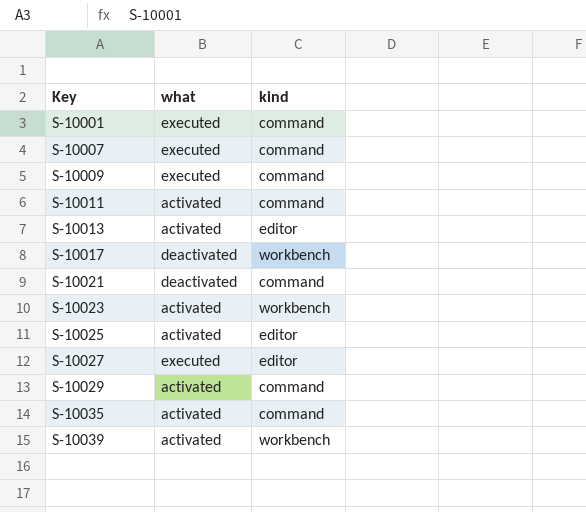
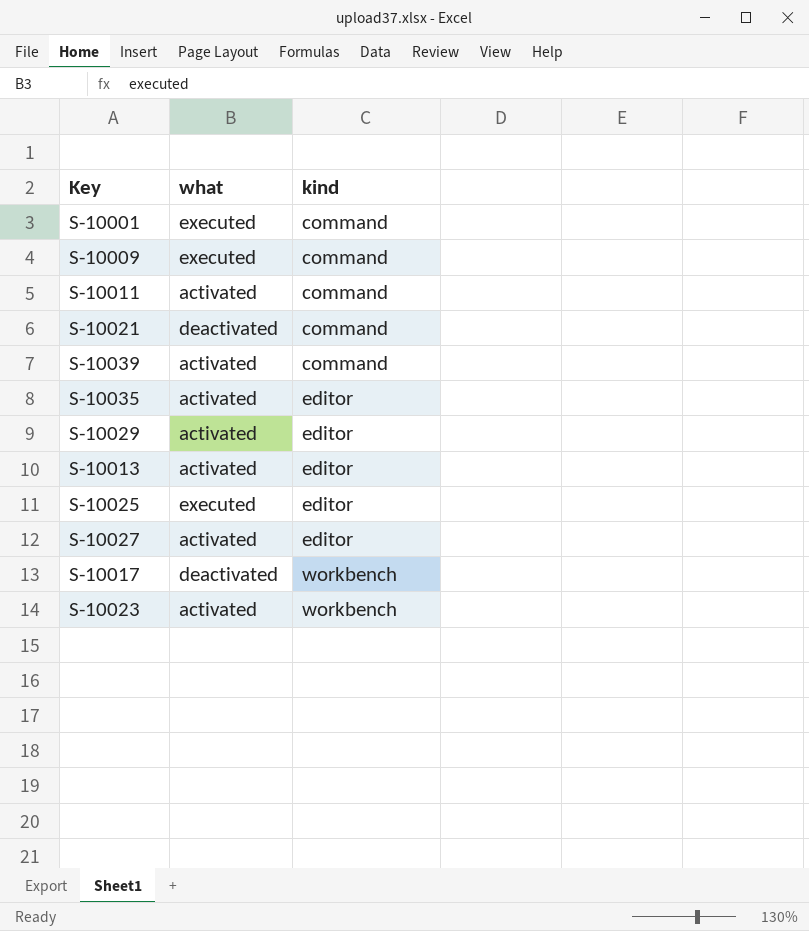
row order: Key ascending -> kind ascending
row S-10007: executed | command -> none
S-10039 | kind: workbench -> command
S-10035 | kind: command -> editor
S-10029 | kind: command -> editor
S-10025 | what: activated -> executed
S-10027 | what: executed -> activated

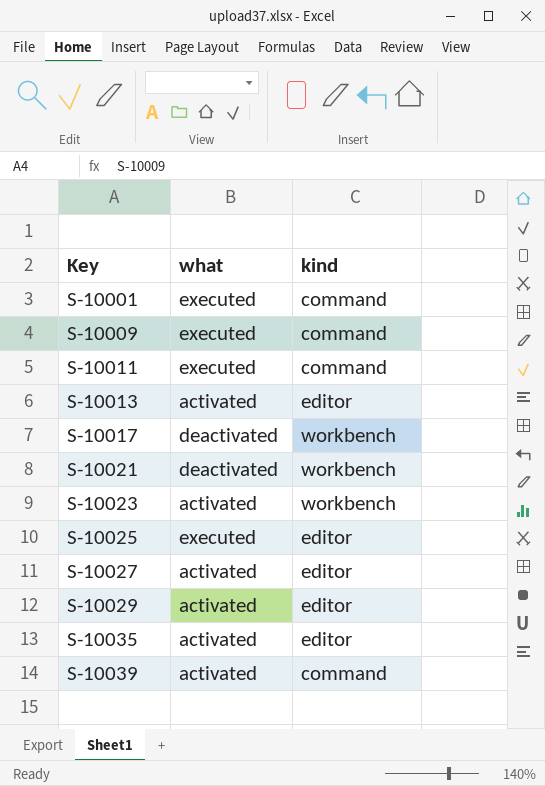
row order: kind ascending -> Key ascending
S-10011 | what: activated -> executed
S-10021 | kind: command -> workbench

